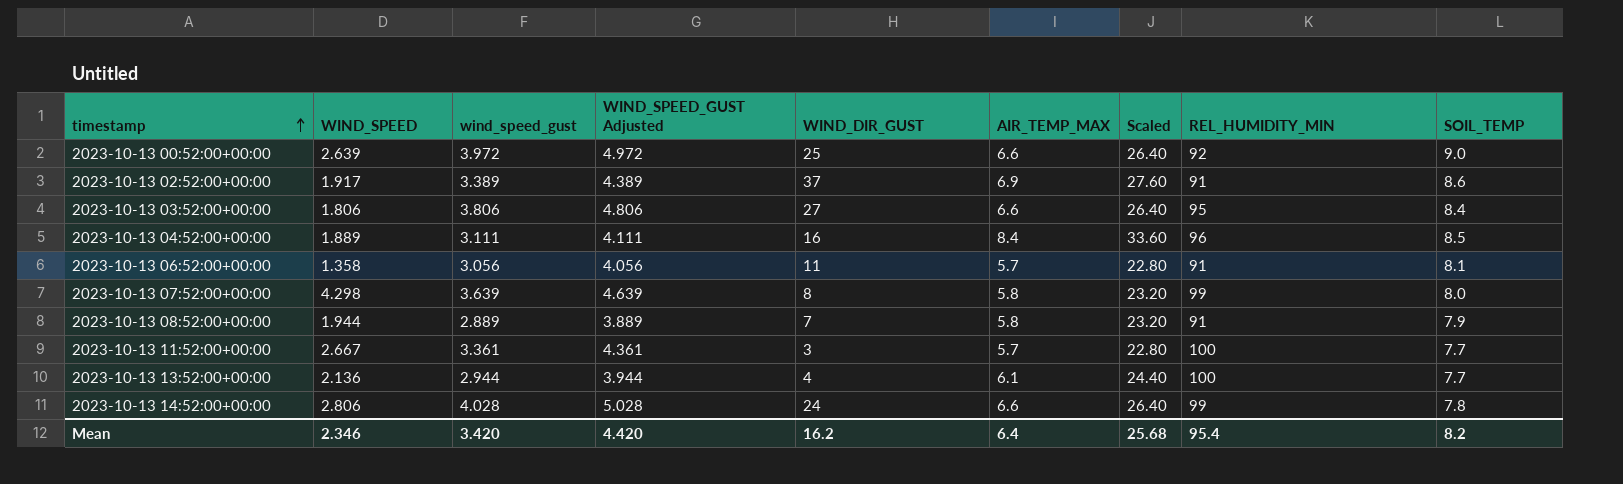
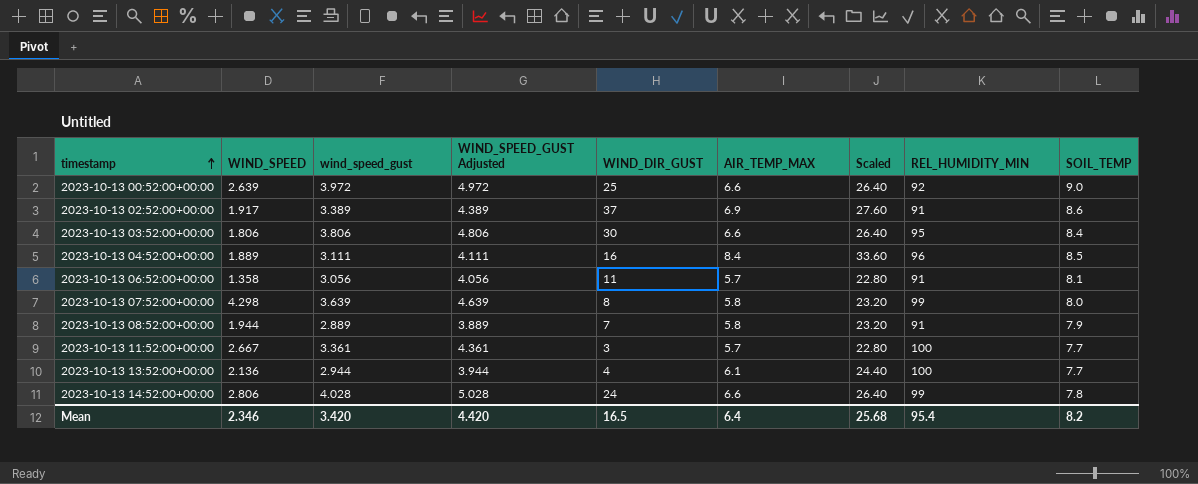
2023-10-13 03:52:00+00:00 | WIND_DIR_GUST: 27 -> 30
Mean | WIND_DIR_GUST: 16.2 -> 16.5

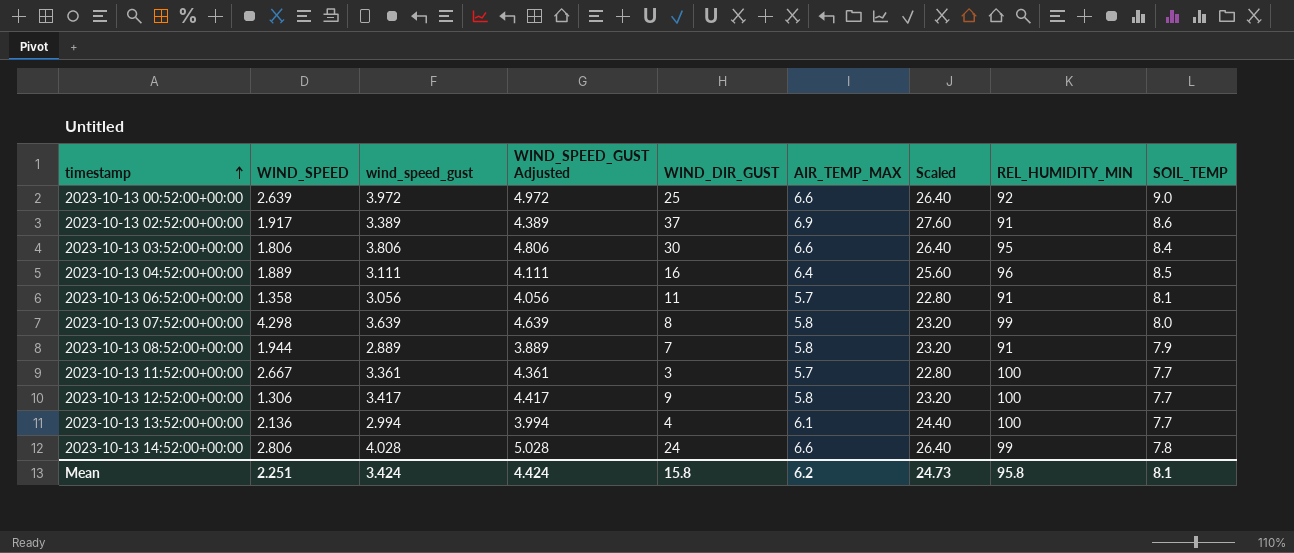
2023-10-13 04:52:00+00:00 | AIR_TEMP_MAX: 8.4 -> 6.4
2023-10-13 04:52:00+00:00 | Scaled: 33.60 -> 25.60
row 2023-10-13 12:52:00+00:00: none -> 1.306 | 3.417 | 4.417 | 9 | 5.8 | 23.20 | 100 | 7.7
2023-10-13 13:52:00+00:00 | wind_speed_gust: 2.944 -> 2.994
2023-10-13 13:52:00+00:00 | WIND_SPEED_GUST Adjusted: 3.944 -> 3.994
Mean | WIND_SPEED: 2.346 -> 2.251
Mean | wind_speed_gust: 3.420 -> 3.424
Mean | WIND_SPEED_GUST Adjusted: 4.420 -> 4.424
Mean | WIND_DIR_GUST: 16.5 -> 15.8
Mean | AIR_TEMP_MAX: 6.4 -> 6.2
Mean | Scaled: 25.68 -> 24.73
Mean | REL_HUMIDITY_MIN: 95.4 -> 95.8
Mean | SOIL_TEMP: 8.2 -> 8.1

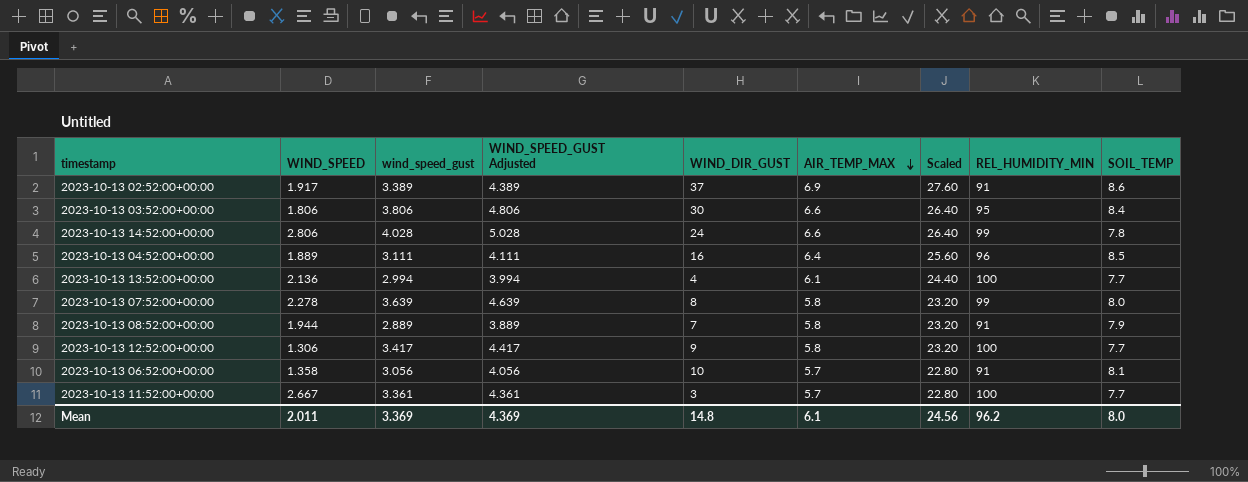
row order: timestamp ascending -> AIR_TEMP_MAX descending
row 2023-10-13 00:52:00+00:00: 2.639 | 3.972 | 4.972 | 25 | 6.6 | 26.40 | 92 | 9.0 -> none
2023-10-13 07:52:00+00:00 | WIND_SPEED: 4.298 -> 2.278
2023-10-13 06:52:00+00:00 | WIND_DIR_GUST: 11 -> 10
Mean | WIND_SPEED: 2.251 -> 2.011
Mean | wind_speed_gust: 3.424 -> 3.369
Mean | WIND_SPEED_GUST Adjusted: 4.424 -> 4.369
Mean | WIND_DIR_GUST: 15.8 -> 14.8
Mean | AIR_TEMP_MAX: 6.2 -> 6.1
Mean | Scaled: 24.73 -> 24.56
Mean | REL_HUMIDITY_MIN: 95.8 -> 96.2
Mean | SOIL_TEMP: 8.1 -> 8.0

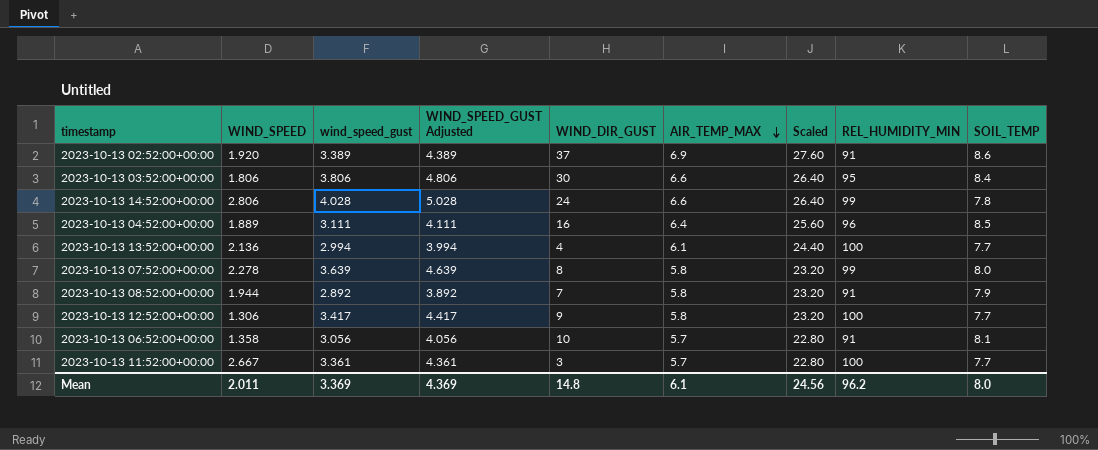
2023-10-13 02:52:00+00:00 | WIND_SPEED: 1.917 -> 1.920
2023-10-13 08:52:00+00:00 | wind_speed_gust: 2.889 -> 2.892
2023-10-13 08:52:00+00:00 | WIND_SPEED_GUST Adjusted: 3.889 -> 3.892

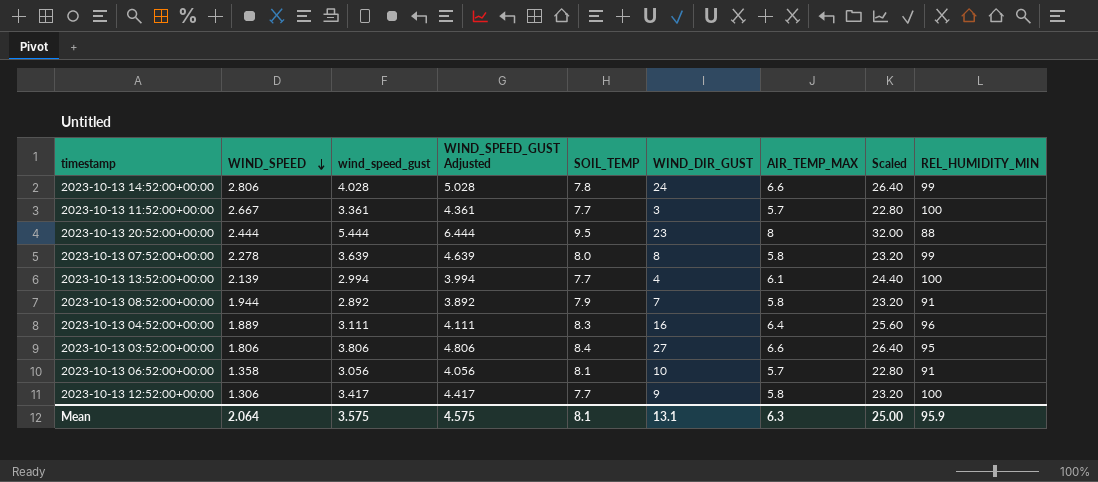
row order: AIR_TEMP_MAX descending -> WIND_SPEED descending
column SOIL_TEMP | position: 9 -> 5
row 2023-10-13 02:52:00+00:00: 1.920 | 3.389 | 4.389 | 37 | 6.9 | 27.60 | 91 | 8.6 -> none
row 2023-10-13 20:52:00+00:00: none -> 2.444 | 5.444 | 6.444 | 9.5 | 23 | 8 | 32.00 | 88
2023-10-13 13:52:00+00:00 | WIND_SPEED: 2.136 -> 2.139
2023-10-13 04:52:00+00:00 | SOIL_TEMP: 8.5 -> 8.3
2023-10-13 03:52:00+00:00 | WIND_DIR_GUST: 30 -> 27
Mean | WIND_SPEED: 2.011 -> 2.064
Mean | wind_speed_gust: 3.369 -> 3.575
Mean | WIND_SPEED_GUST Adjusted: 4.369 -> 4.575
Mean | SOIL_TEMP: 8.0 -> 8.1
Mean | WIND_DIR_GUST: 14.8 -> 13.1
Mean | AIR_TEMP_MAX: 6.1 -> 6.3
Mean | Scaled: 24.56 -> 25.00
Mean | REL_HUMIDITY_MIN: 96.2 -> 95.9

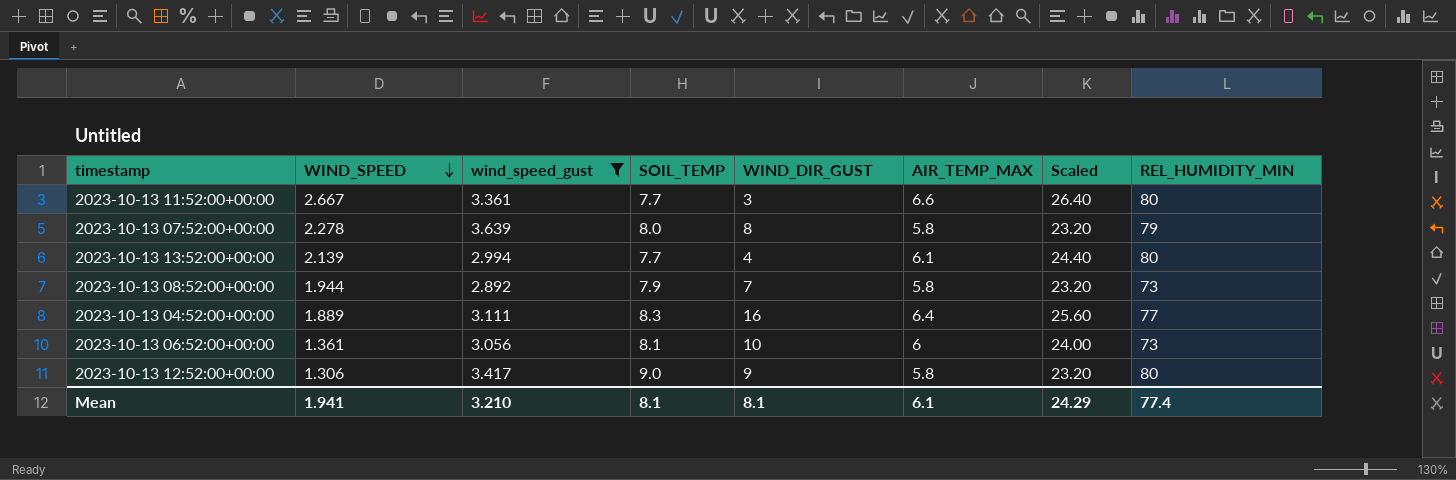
filter: none -> wind_speed_gust <= 3.639
column WIND_SPEED_GUST Adjusted | formula: [wind_speed_gust] + 1 -> none
2023-10-13 11:52:00+00:00 | AIR_TEMP_MAX: 5.7 -> 6.6
2023-10-13 11:52:00+00:00 | Scaled: 22.80 -> 26.40
2023-10-13 11:52:00+00:00 | REL_HUMIDITY_MIN: 100 -> 80
2023-10-13 07:52:00+00:00 | REL_HUMIDITY_MIN: 99 -> 79
2023-10-13 13:52:00+00:00 | REL_HUMIDITY_MIN: 100 -> 80
2023-10-13 08:52:00+00:00 | REL_HUMIDITY_MIN: 91 -> 73
2023-10-13 04:52:00+00:00 | REL_HUMIDITY_MIN: 96 -> 77
2023-10-13 06:52:00+00:00 | WIND_SPEED: 1.358 -> 1.361
2023-10-13 06:52:00+00:00 | AIR_TEMP_MAX: 5.7 -> 6
2023-10-13 06:52:00+00:00 | Scaled: 22.80 -> 24.00
2023-10-13 06:52:00+00:00 | REL_HUMIDITY_MIN: 91 -> 73
2023-10-13 12:52:00+00:00 | SOIL_TEMP: 7.7 -> 9.0
2023-10-13 12:52:00+00:00 | REL_HUMIDITY_MIN: 100 -> 80
Mean | WIND_SPEED: 2.064 -> 1.941
Mean | wind_speed_gust: 3.575 -> 3.210
Mean | WIND_DIR_GUST: 13.1 -> 8.1
Mean | AIR_TEMP_MAX: 6.3 -> 6.1
Mean | Scaled: 25.00 -> 24.29
Mean | REL_HUMIDITY_MIN: 95.9 -> 77.4

